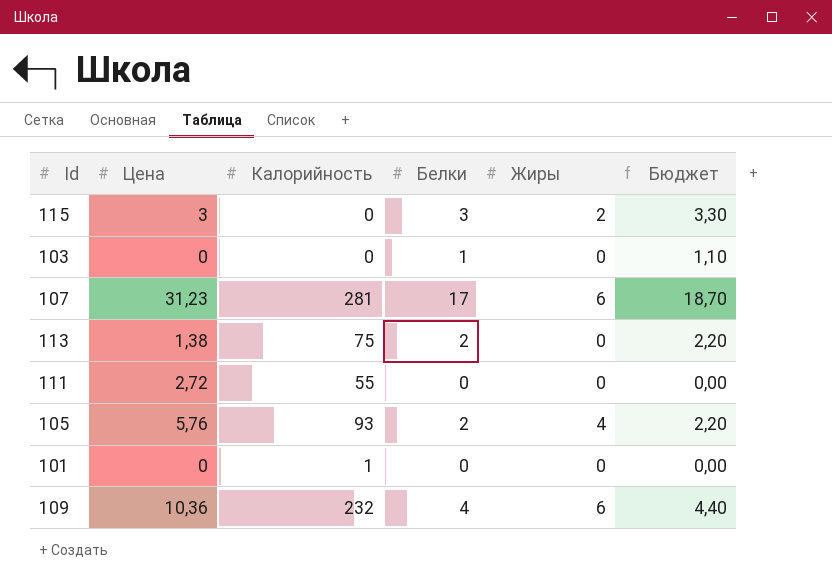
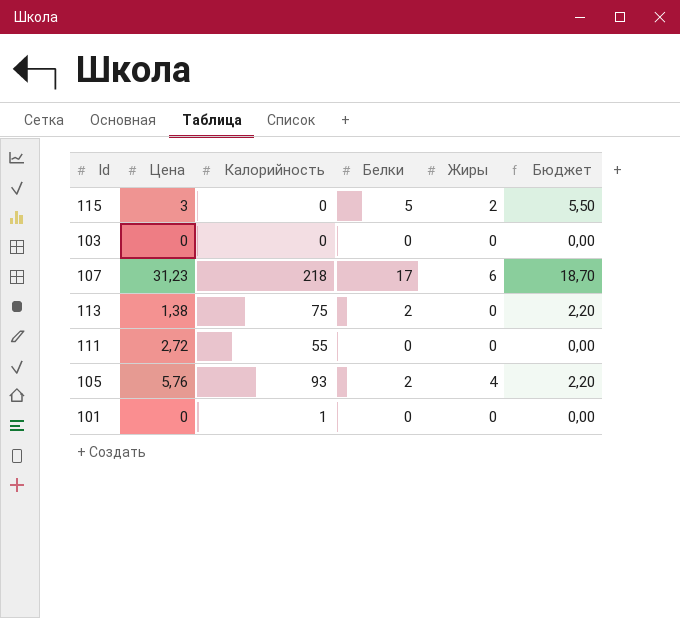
row 109: 10,36 | 232 | 4 | 6 | 4,40 -> none
115 | Белки: 3 -> 5
115 | Бюджет: 3,30 -> 5,50
103 | Белки: 1 -> 0
103 | Бюджет: 1,10 -> 0,00
107 | Калорийность: 281 -> 218

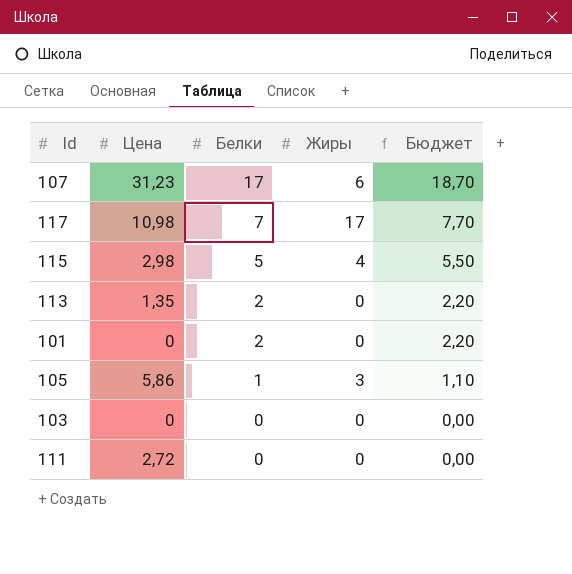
row order: none -> Белки descending
column Калорийность | position: 3 -> none
row 117: none -> 10,98 | 7 | 17 | 7,70
115 | Цена: 3 -> 2,98
115 | Жиры: 2 -> 4
113 | Цена: 1,38 -> 1,35
101 | Белки: 0 -> 2
101 | Бюджет: 0,00 -> 2,20
105 | Цена: 5,76 -> 5,86
105 | Белки: 2 -> 1
105 | Жиры: 4 -> 3
105 | Бюджет: 2,20 -> 1,10

